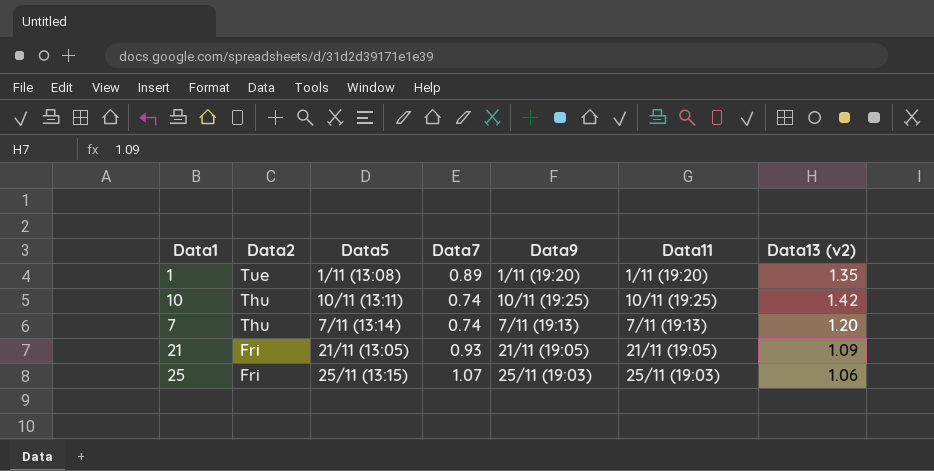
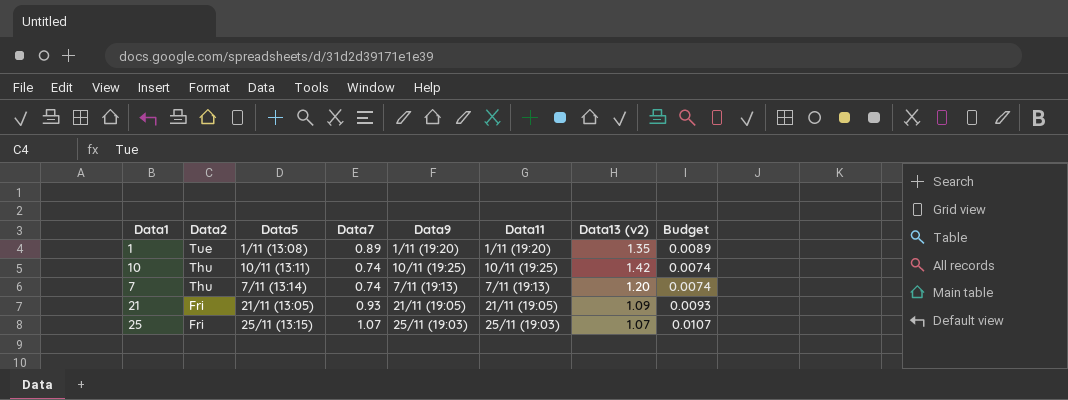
column Budget | formula: none -> [Data7] * 0.01
25 | Data13 (v2): 1.06 -> 1.07

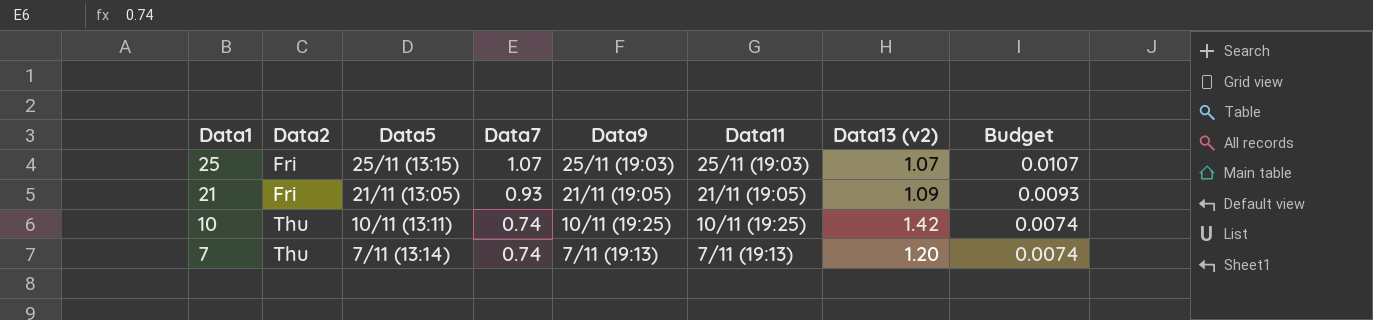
row order: Data2 descending -> Data1 descending
row 1: Tue | 1/11 (13:08) | 0.89 | 1/11 (19:20) | 1/11 (19:20) | 1.35 | 0.0089 -> none

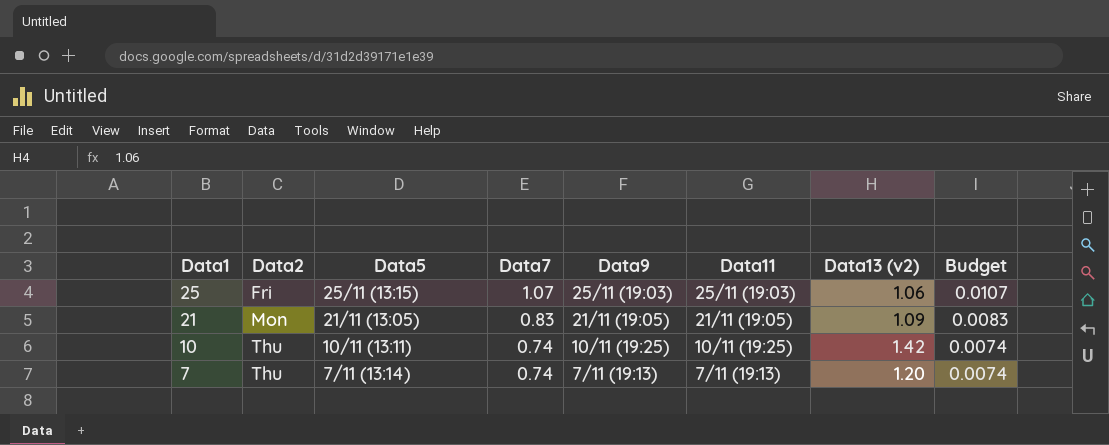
25 | Data13 (v2): 1.07 -> 1.06
21 | Data2: Fri -> Mon
21 | Data7: 0.93 -> 0.83
21 | Budget: 0.0093 -> 0.0083

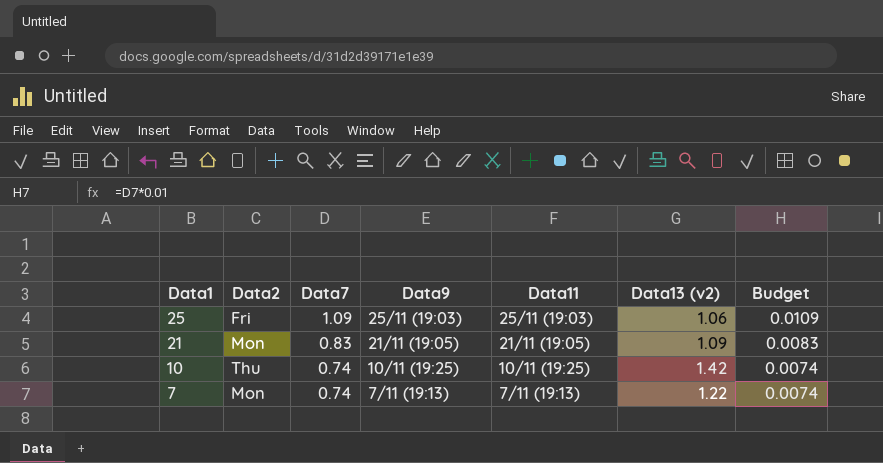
column Data5 | position: 3 -> none
25 | Data7: 1.07 -> 1.09
25 | Budget: 0.0107 -> 0.0109
7 | Data2: Thu -> Mon
7 | Data13 (v2): 1.20 -> 1.22

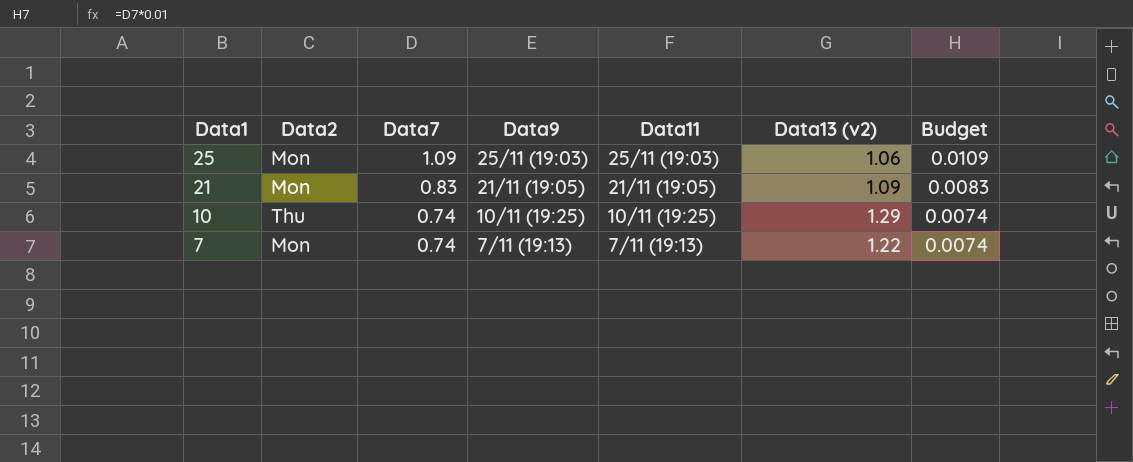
25 | Data2: Fri -> Mon
10 | Data13 (v2): 1.42 -> 1.29

